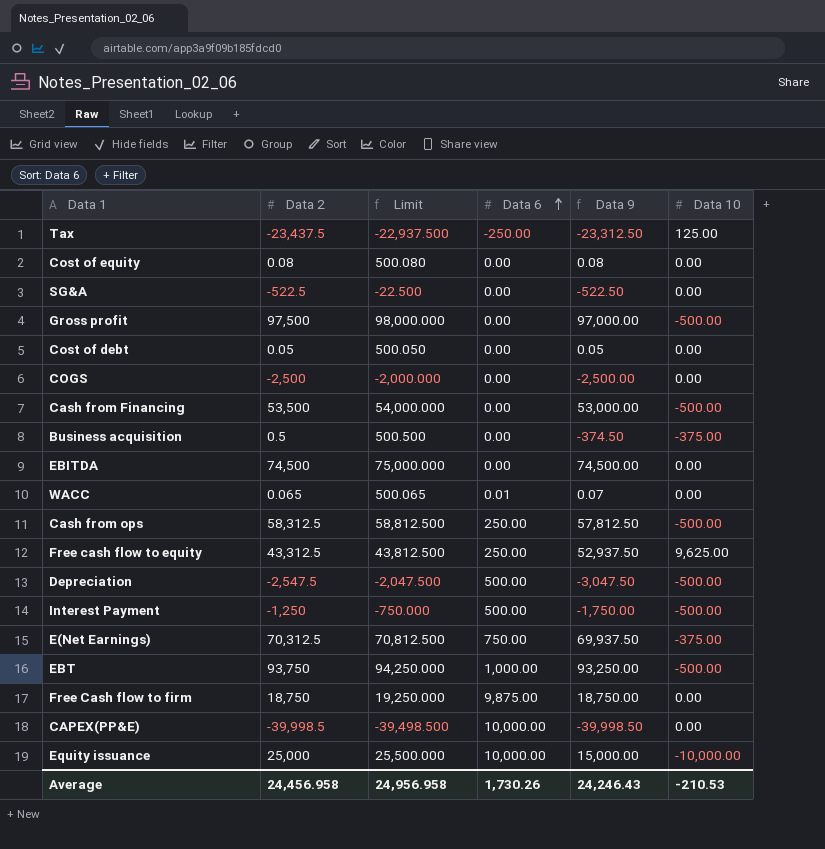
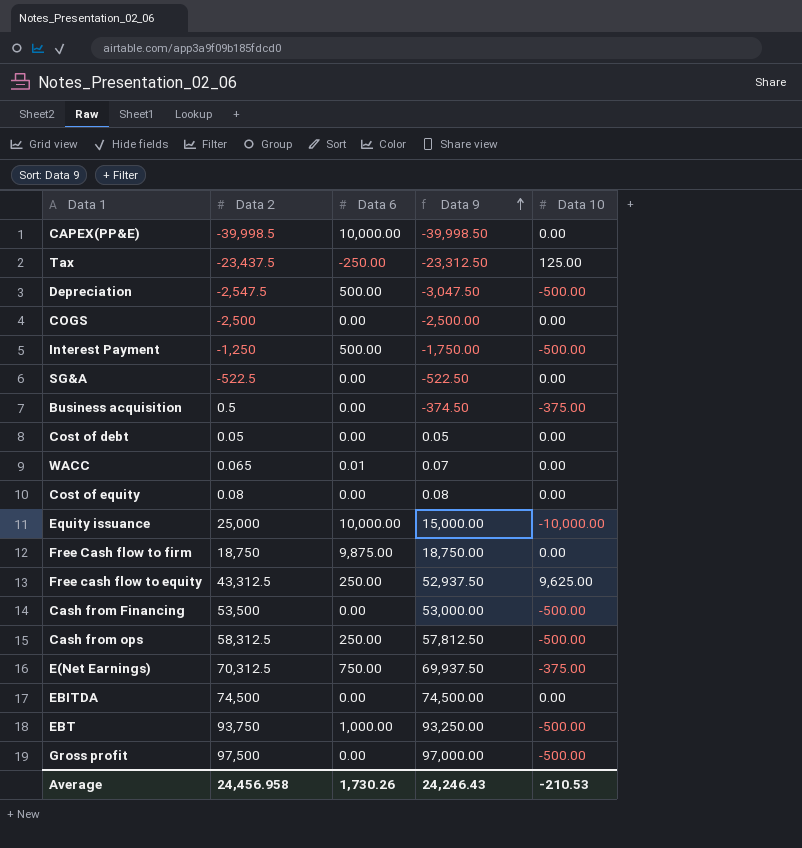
row order: Data 6 ascending -> Data 9 ascending
column Limit | formula: [Data 2] + 500 -> none

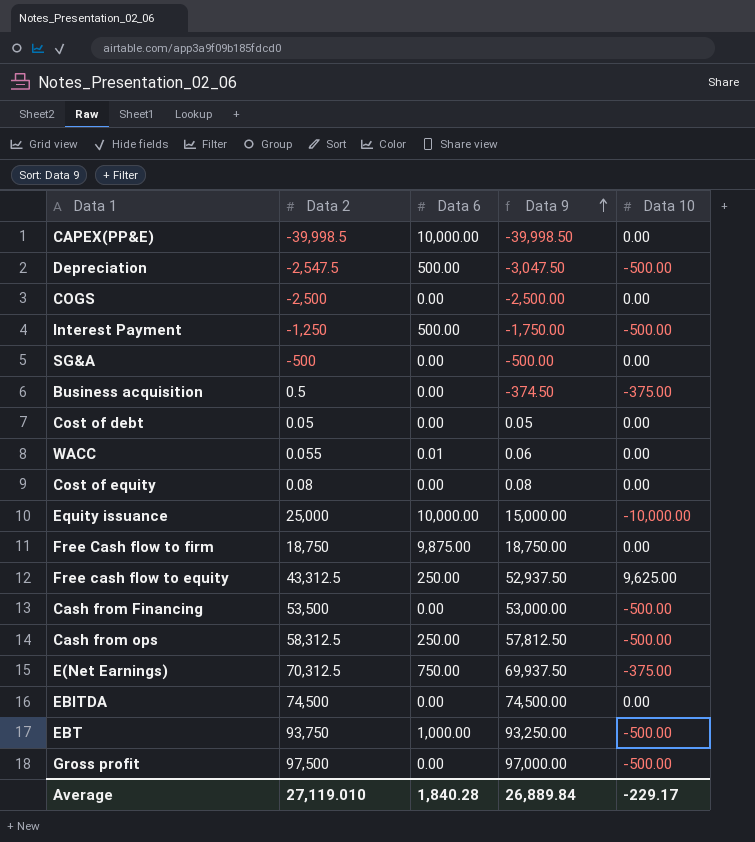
row Tax: -23,437.5 | -250.00 | -23,312.50 | 125.00 -> none
SG&A | Data 2: -522.5 -> -500
SG&A | Data 9: -522.50 -> -500.00
WACC | Data 2: 0.065 -> 0.055
WACC | Data 9: 0.07 -> 0.06
Average | Data 2: 24,456.958 -> 27,119.010
Average | Data 6: 1,730.26 -> 1,840.28
Average | Data 9: 24,246.43 -> 26,889.84
Average | Data 10: -210.53 -> -229.17

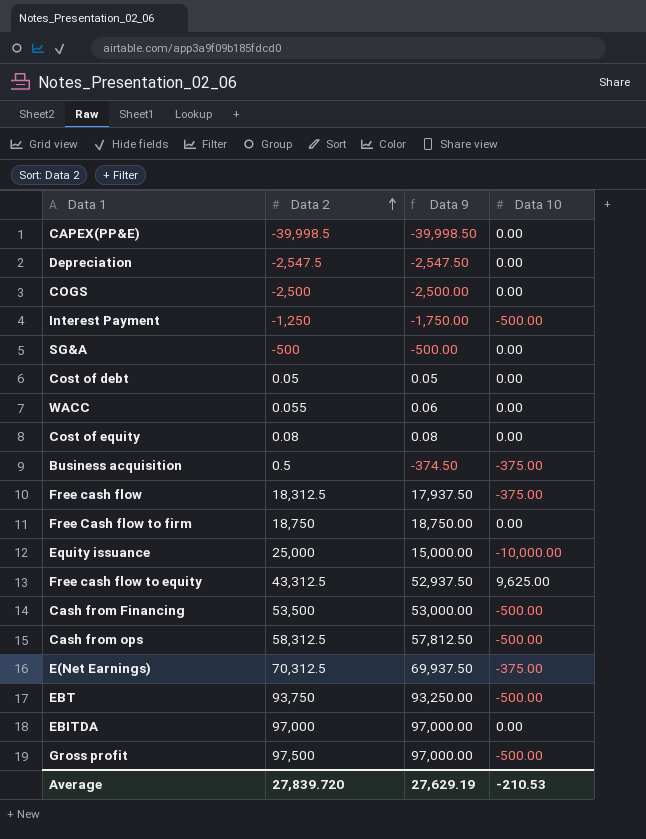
row order: Data 9 ascending -> Data 2 ascending
column Data 6 | position: 3 -> none
Depreciation | Data 9: -3,047.50 -> -2,547.50
Depreciation | Data 10: -500.00 -> 0.00
row Free cash flow: none -> 18,312.5 | 17,937.50 | -375.00
EBITDA | Data 2: 74,500 -> 97,000
EBITDA | Data 9: 74,500.00 -> 97,000.00
Average | Data 2: 27,119.010 -> 27,839.720
Average | Data 9: 26,889.84 -> 27,629.19
Average | Data 10: -229.17 -> -210.53

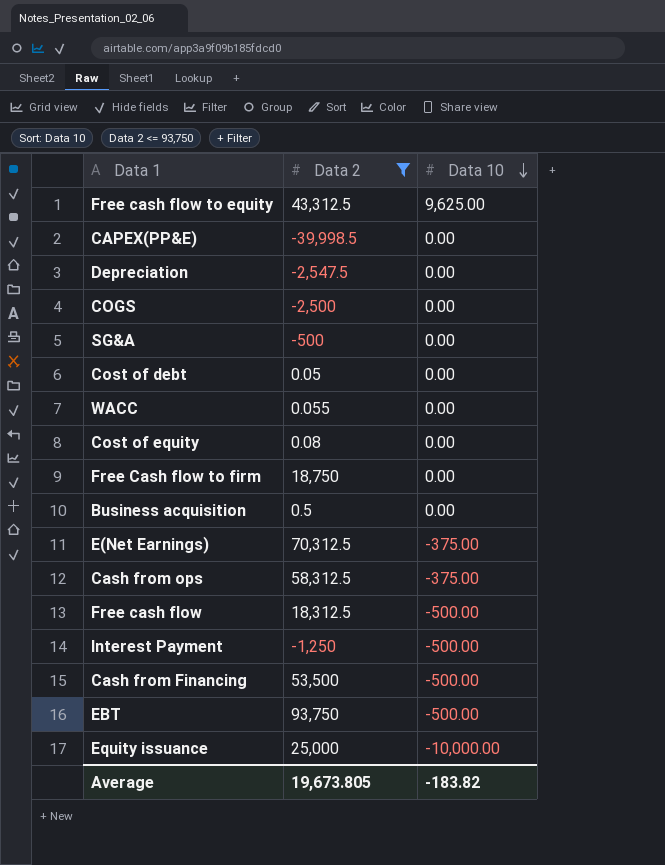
filter: none -> Data 2 <= 93,750
row order: Data 2 ascending -> Data 10 descending
column Data 9 | formula: [Data 2] + [Data 10] -> none
Business acquisition | Data 10: -375.00 -> 0.00
Cash from ops | Data 10: -500.00 -> -375.00
Free cash flow | Data 10: -375.00 -> -500.00
Average | Data 2: 27,839.720 -> 19,673.805
Average | Data 10: -210.53 -> -183.82

